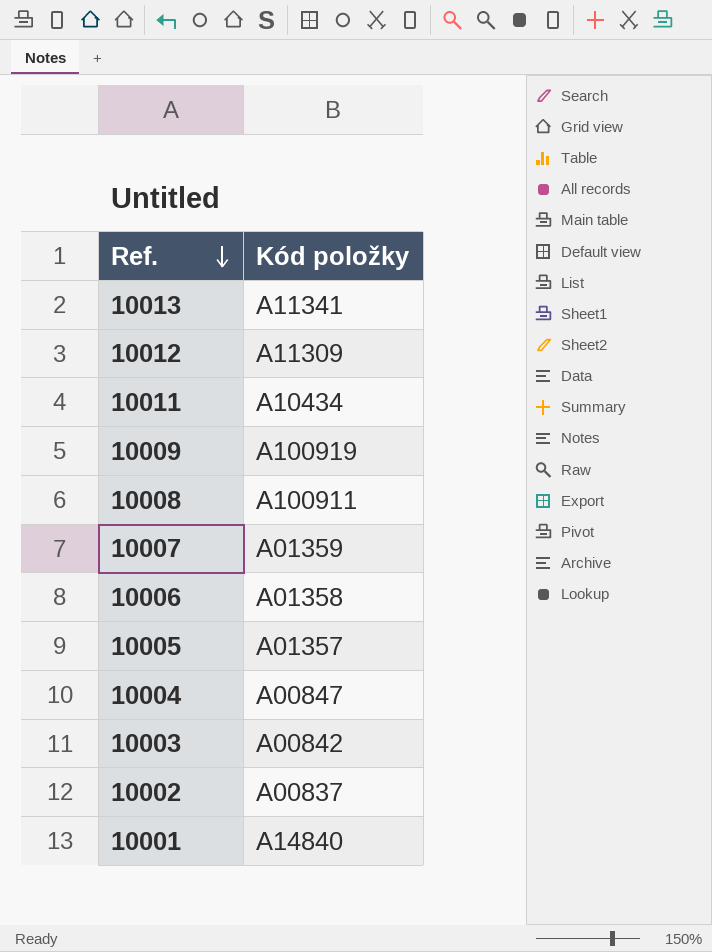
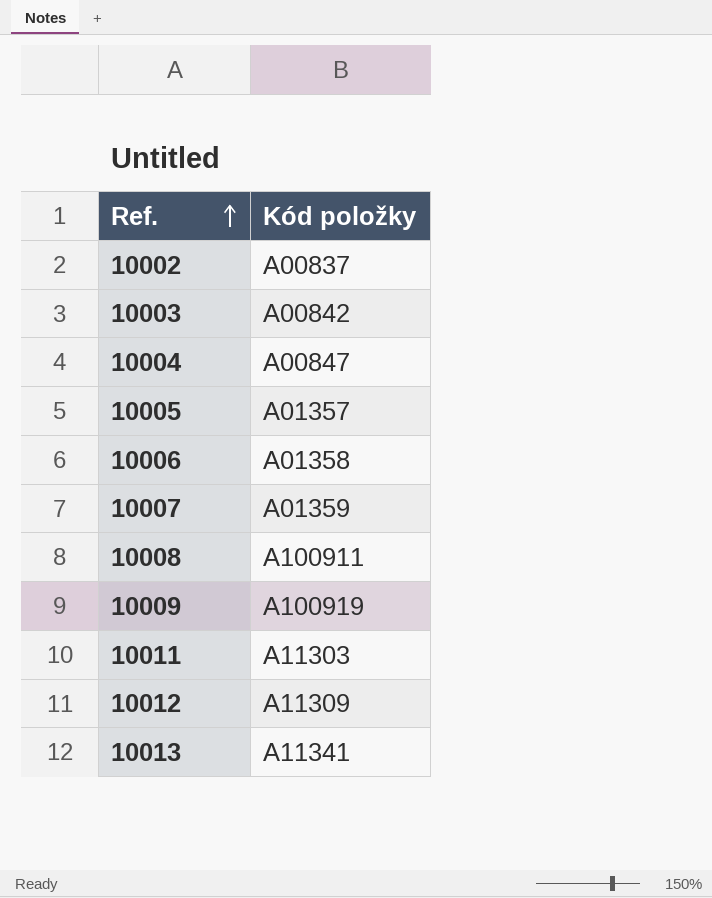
row order: Ref. descending -> Ref. ascending
row 10001: A14840 -> none
10011 | Kód položky: A10434 -> A11303

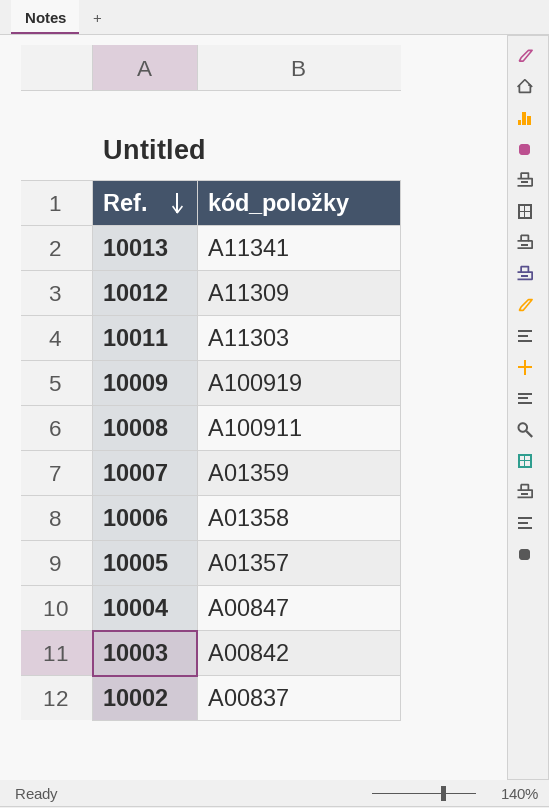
row order: Ref. ascending -> Ref. descending
column name: Kód položky -> kód_položky

